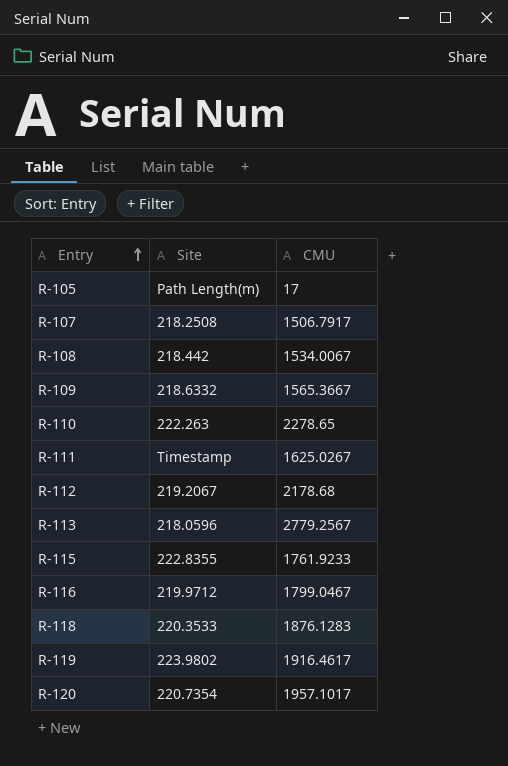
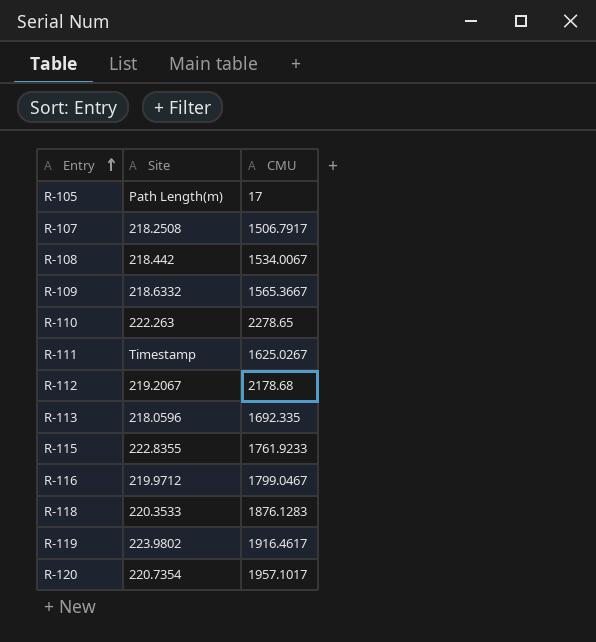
R-113 | CMU: 2779.2567 -> 1692.335

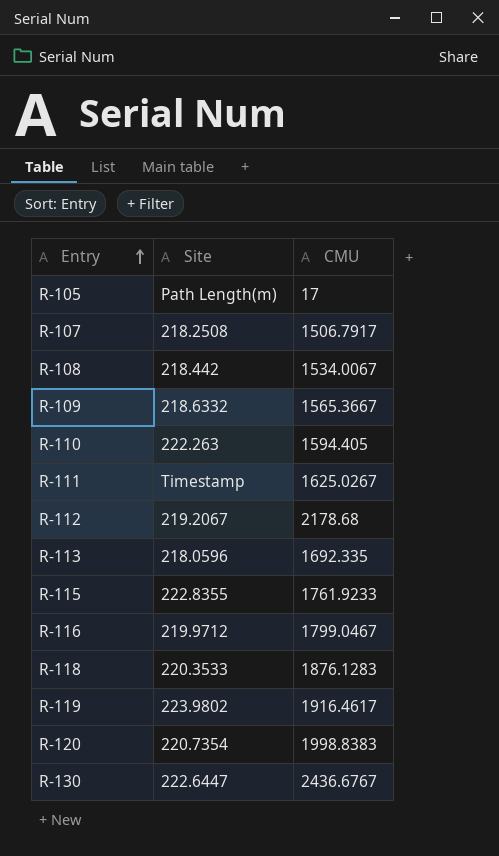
R-110 | CMU: 2278.65 -> 1594.405
R-120 | CMU: 1957.1017 -> 1998.8383
row R-130: none -> 222.6447 | 2436.6767

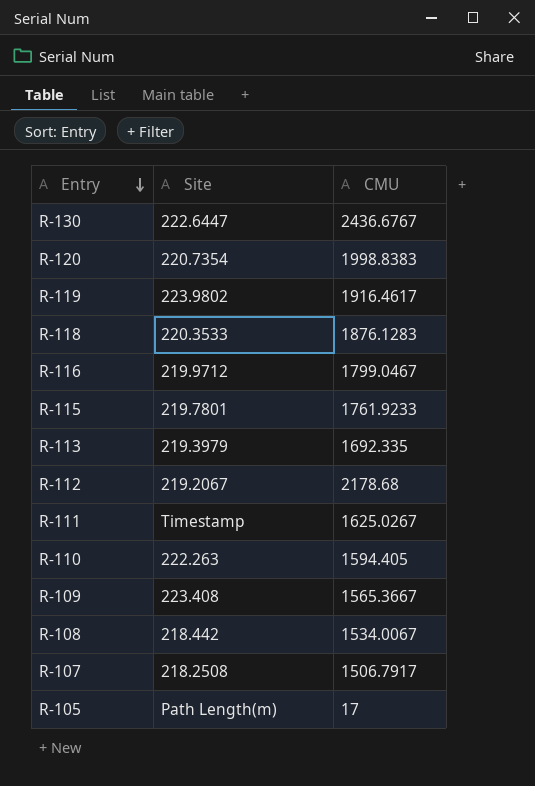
row order: Entry ascending -> Entry descending
R-115 | Site: 222.8355 -> 219.7801
R-113 | Site: 218.0596 -> 219.3979
R-109 | Site: 218.6332 -> 223.408

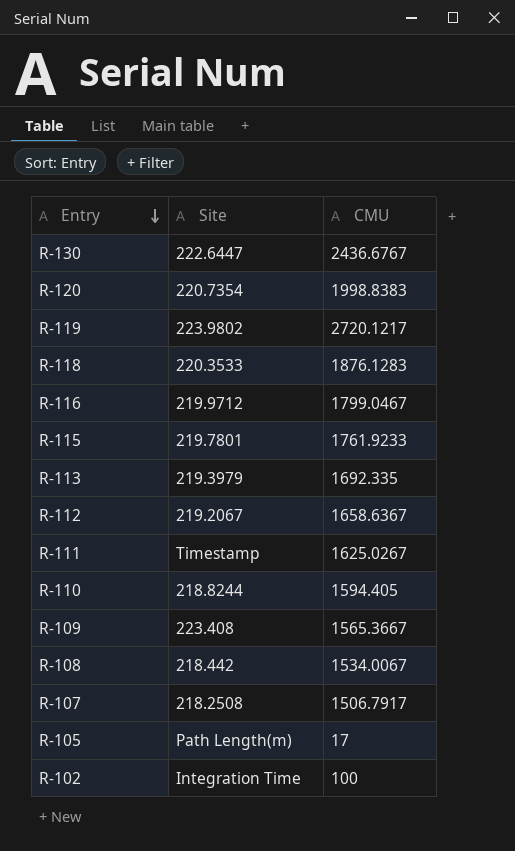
R-119 | CMU: 1916.4617 -> 2720.1217
R-112 | CMU: 2178.68 -> 1658.6367
R-110 | Site: 222.263 -> 218.8244
row R-102: none -> Integration Time | 100

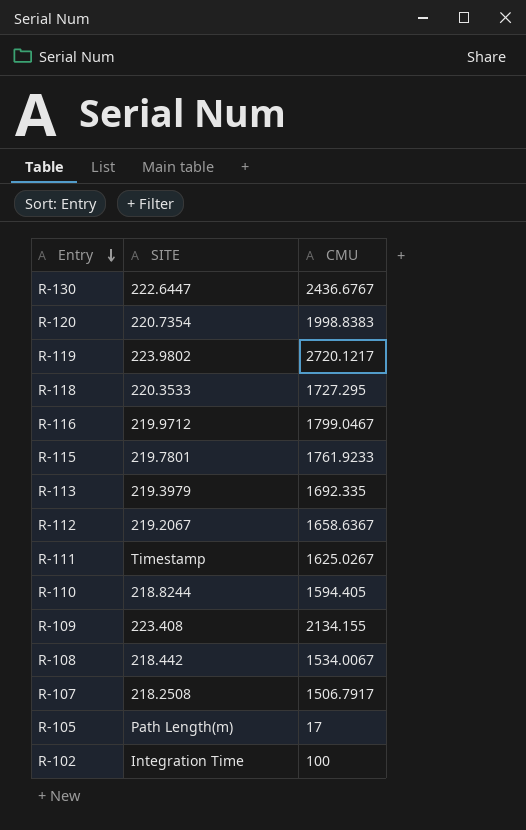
column name: Site -> SITE
R-118 | CMU: 1876.1283 -> 1727.295
R-109 | CMU: 1565.3667 -> 2134.155

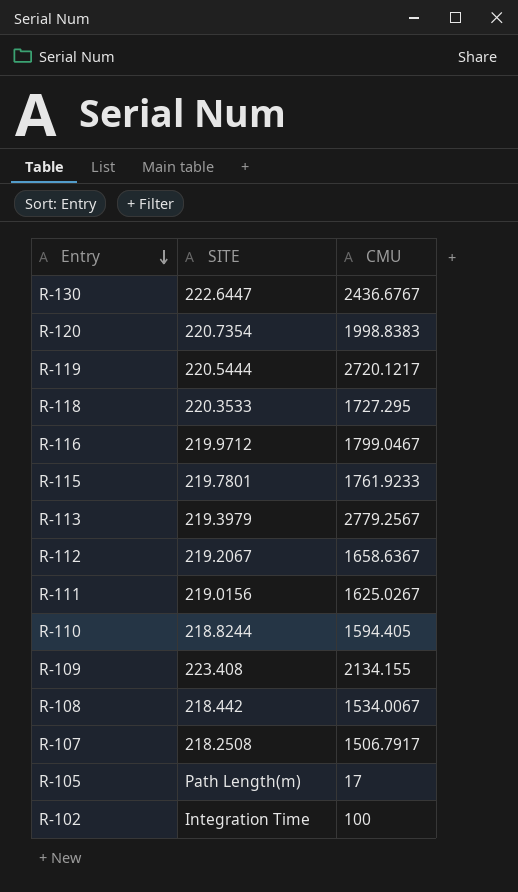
R-119 | SITE: 223.9802 -> 220.5444
R-113 | CMU: 1692.335 -> 2779.2567
R-111 | SITE: Timestamp -> 219.0156

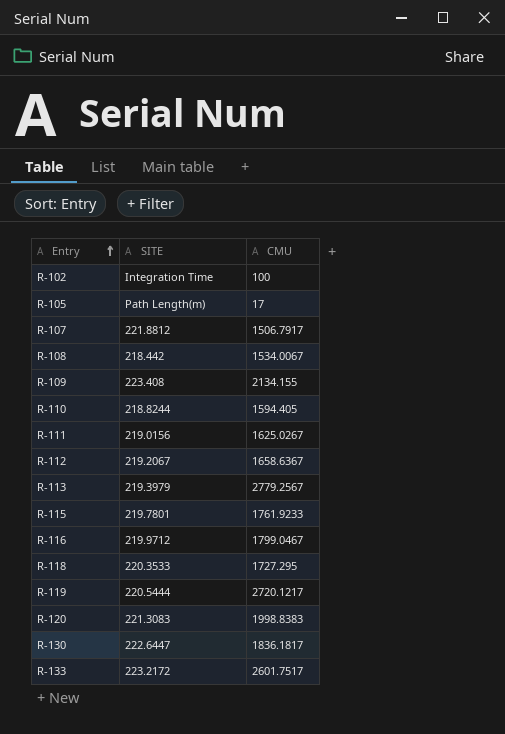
row order: Entry descending -> Entry ascending
R-107 | SITE: 218.2508 -> 221.8812
R-120 | SITE: 220.7354 -> 221.3083
R-130 | CMU: 2436.6767 -> 1836.1817
row R-133: none -> 223.2172 | 2601.7517

